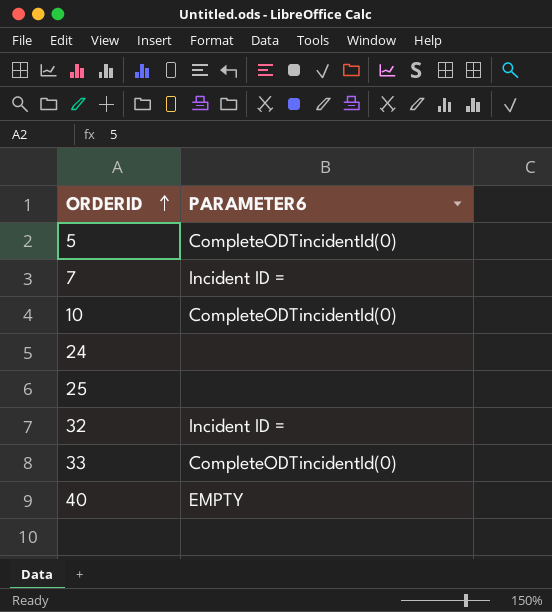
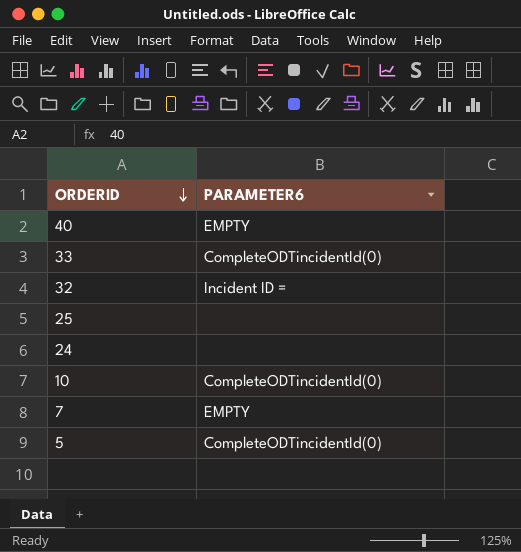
row order: ORDERID ascending -> ORDERID descending
7 | PARAMETER6: Incident ID = -> EMPTY

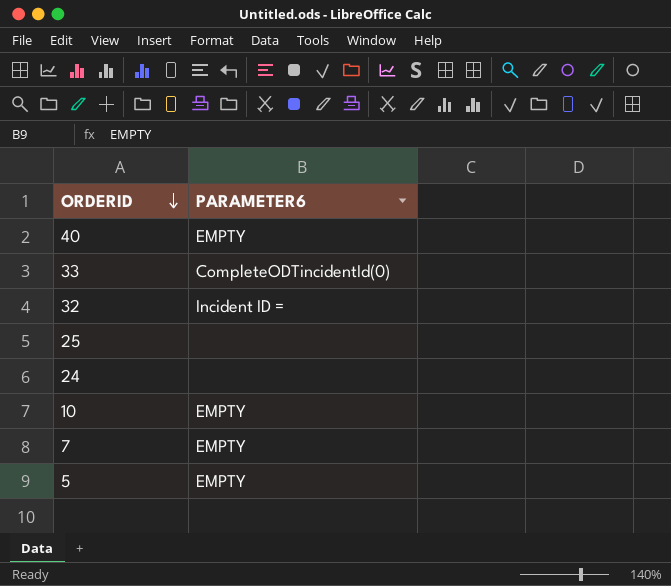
10 | PARAMETER6: CompleteODTincidentId(0) -> EMPTY
5 | PARAMETER6: CompleteODTincidentId(0) -> EMPTY

